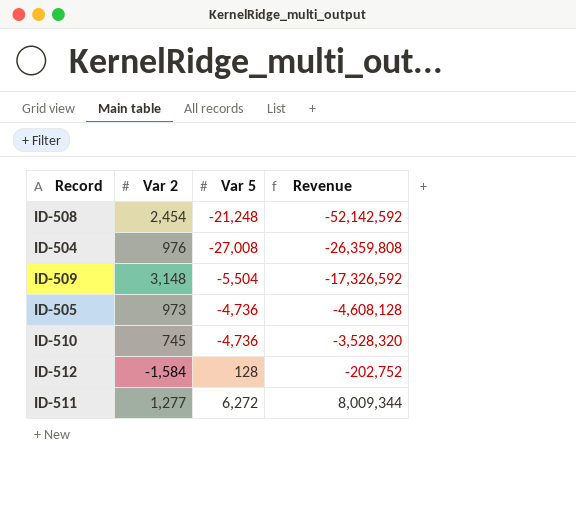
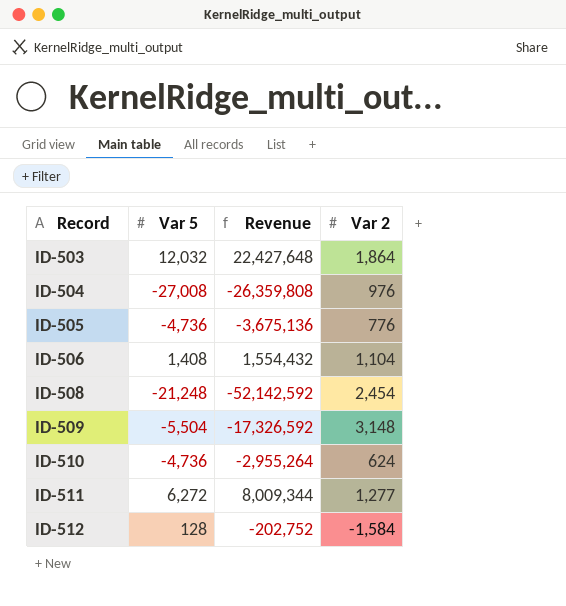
row order: Revenue ascending -> Record ascending
column Var 2 | position: 2 -> 4
row ID-503: none -> 12,032 | 22,427,648 | 1,864
ID-505 | Revenue: -4,608,128 -> -3,675,136
ID-505 | Var 2: 973 -> 776
row ID-506: none -> 1,408 | 1,554,432 | 1,104
ID-510 | Revenue: -3,528,320 -> -2,955,264
ID-510 | Var 2: 745 -> 624

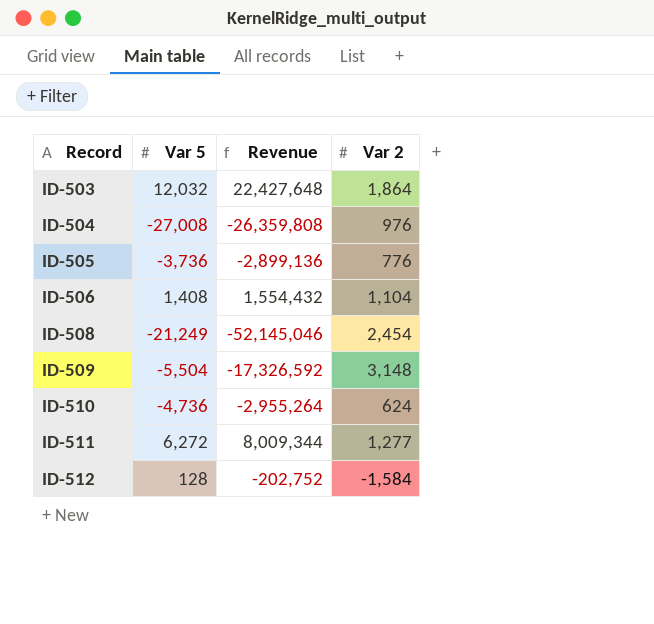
ID-505 | Var 5: -4,736 -> -3,736
ID-505 | Revenue: -3,675,136 -> -2,899,136
ID-508 | Var 5: -21,248 -> -21,249
ID-508 | Revenue: -52,142,592 -> -52,145,046

